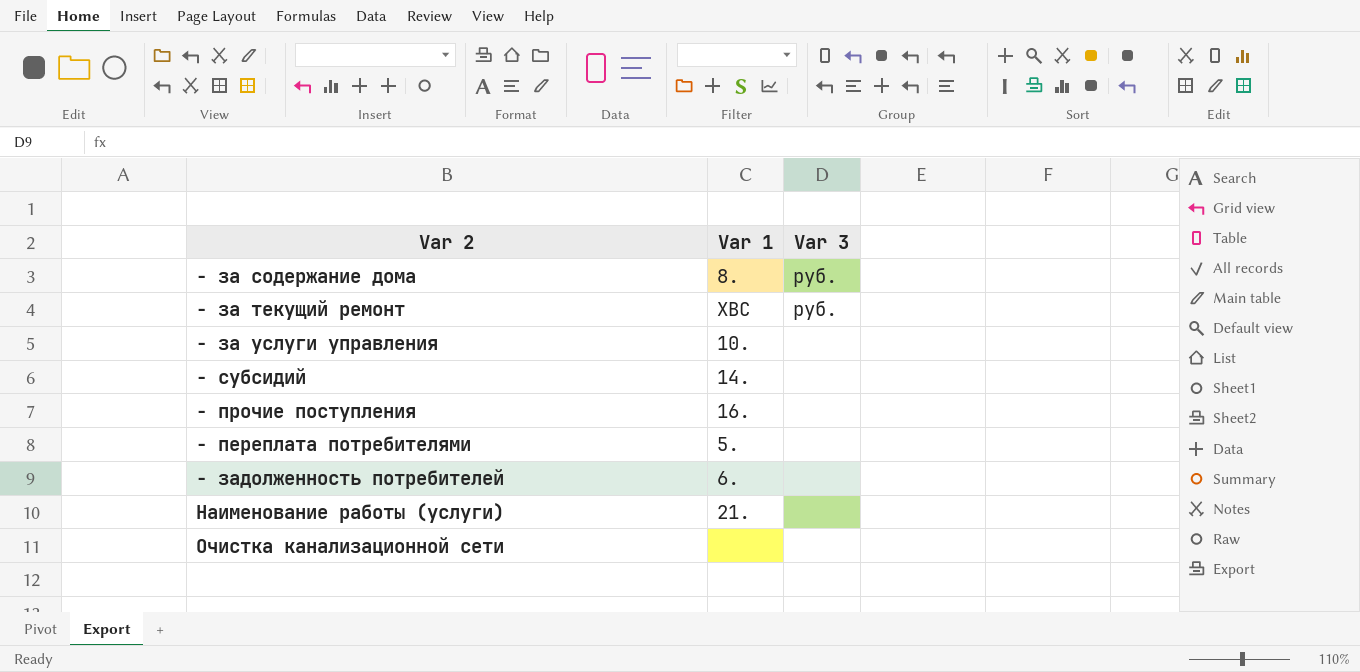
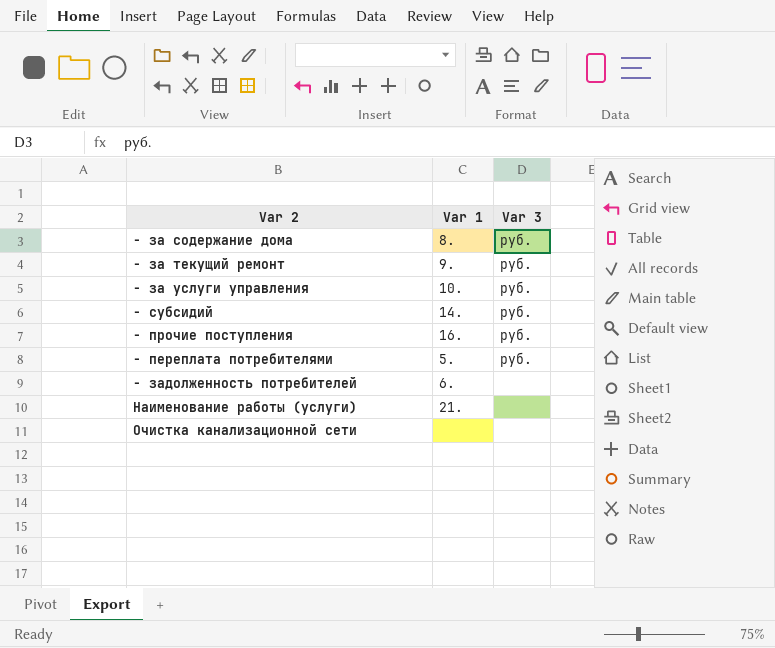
- за текущий ремонт | Var 1: ХВС -> 9.
- за услуги управления | Var 3: none -> руб.
- субсидий | Var 3: none -> руб.
- прочие поступления | Var 3: none -> руб.
- переплата потребителями | Var 3: none -> руб.

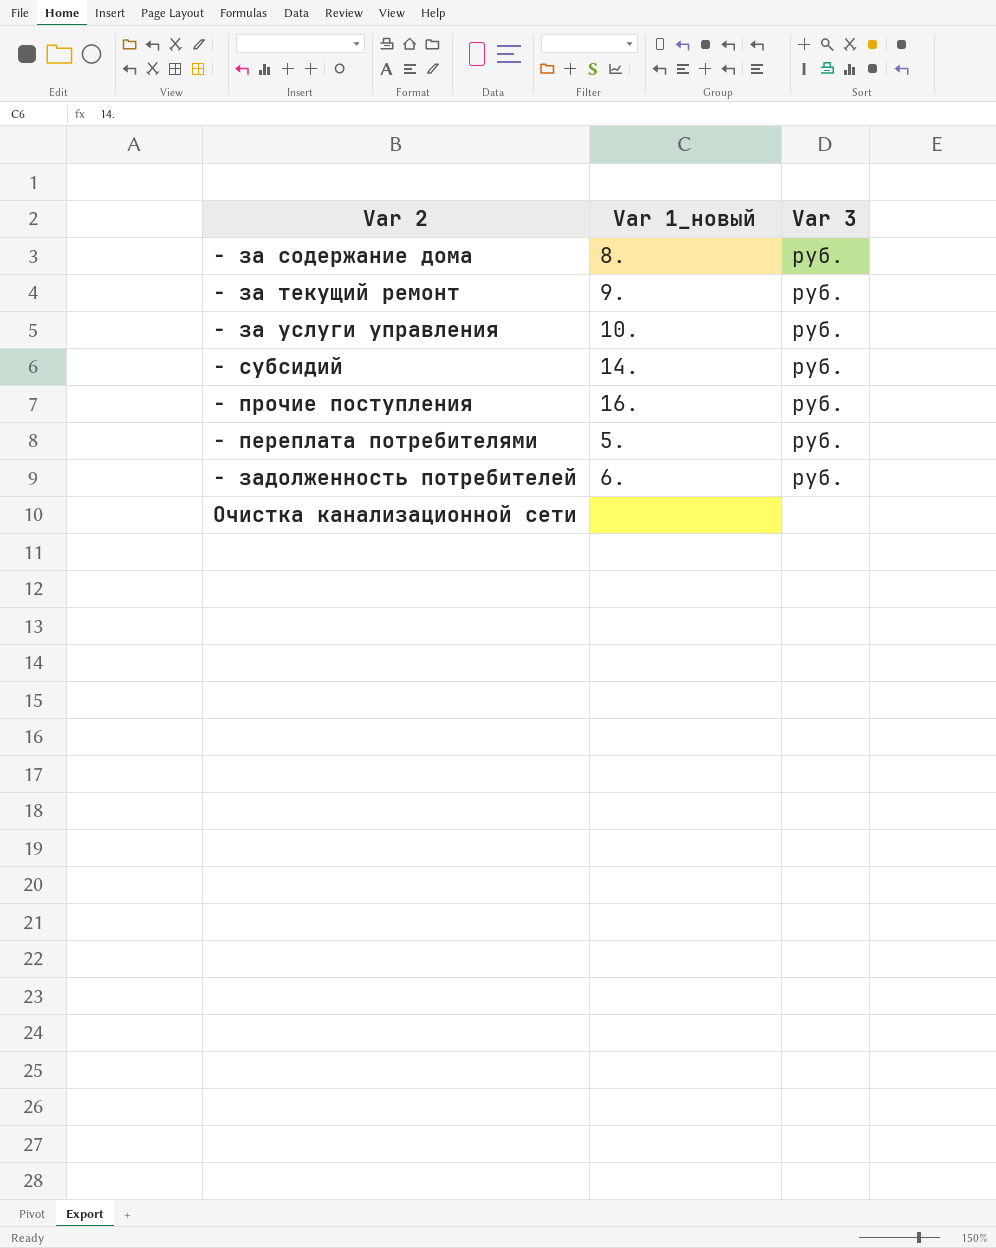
column name: Var 1 -> Var 1_новый
row Наименование работы (услуги): 21. | none -> none
- задолженность потребителей | Var 3: none -> руб.

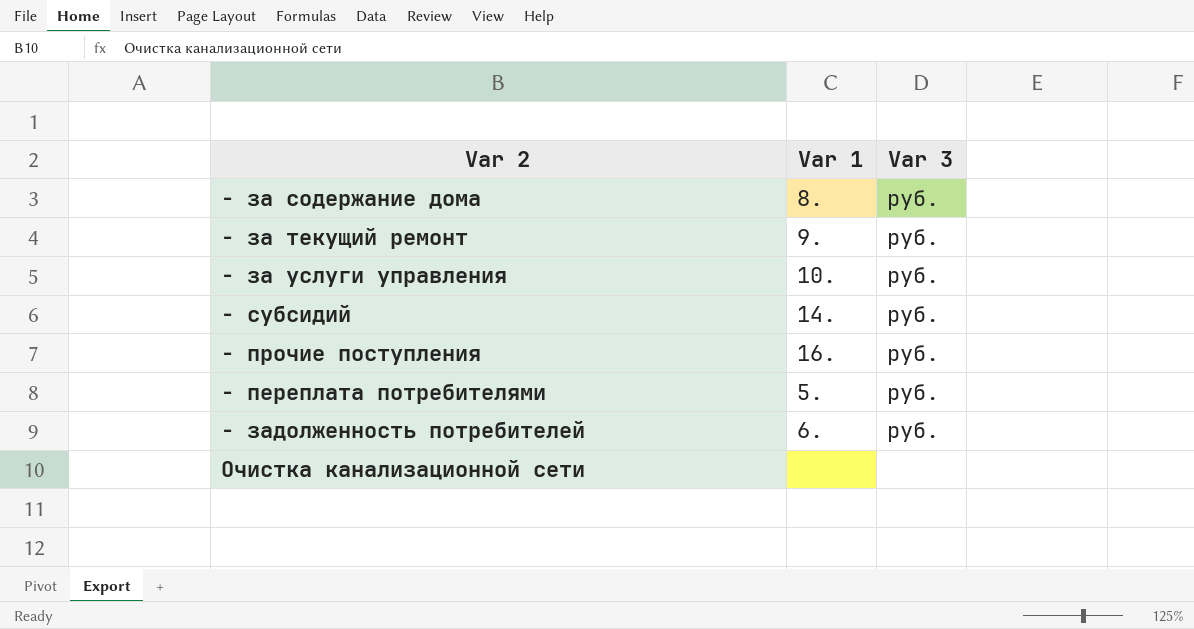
column name: Var 1_новый -> Var 1

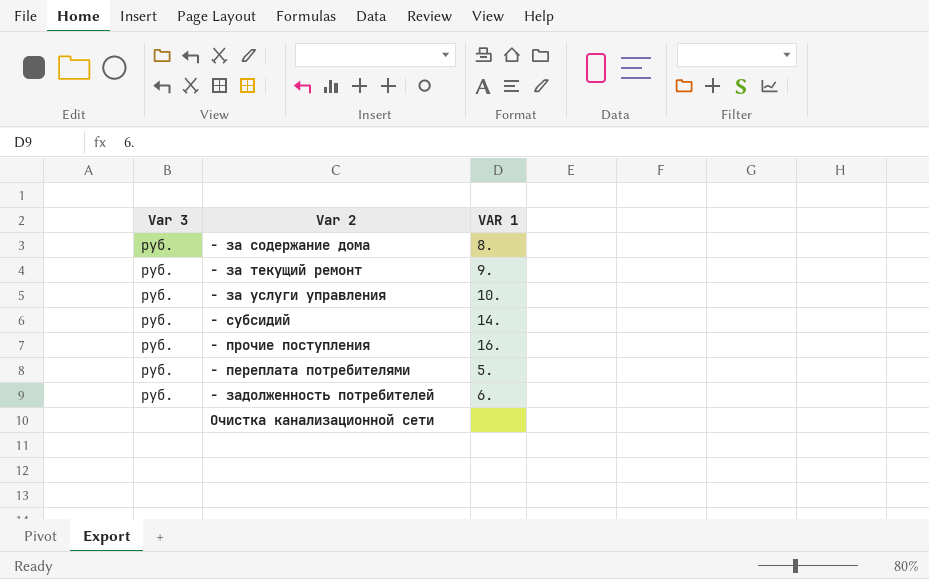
column Var 3 | position: 3 -> 1
column name: Var 1 -> VAR 1

